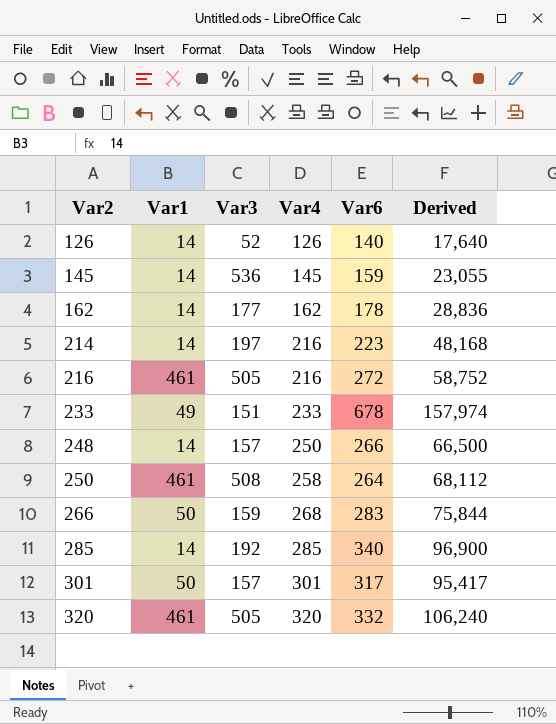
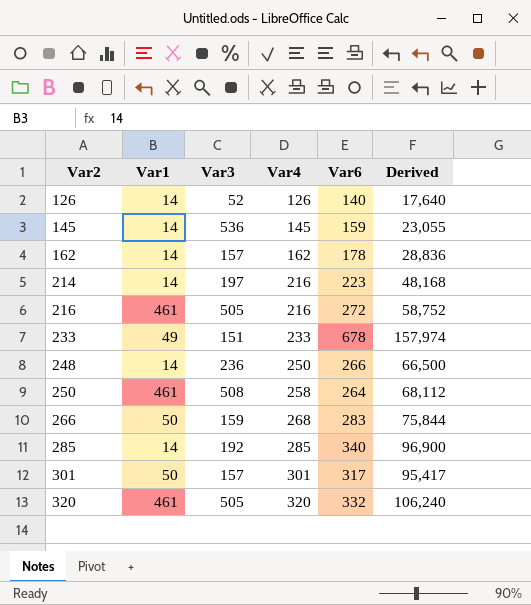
162 | Var3: 177 -> 157
248 | Var3: 157 -> 236

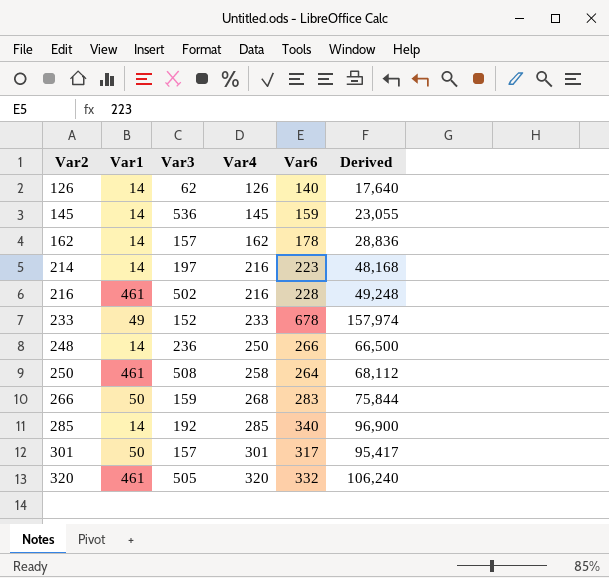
126 | Var3: 52 -> 62
216 | Var3: 505 -> 502
216 | Var6: 272 -> 228
216 | Derived: 58,752 -> 49,248
233 | Var3: 151 -> 152

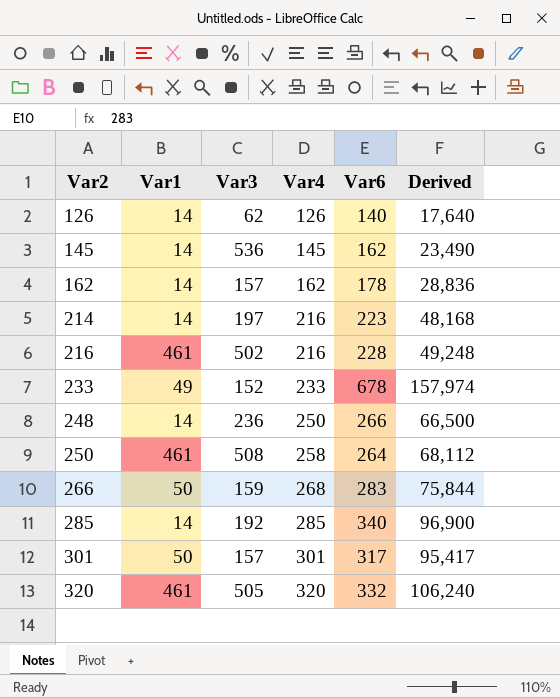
145 | Var6: 159 -> 162
145 | Derived: 23,055 -> 23,490

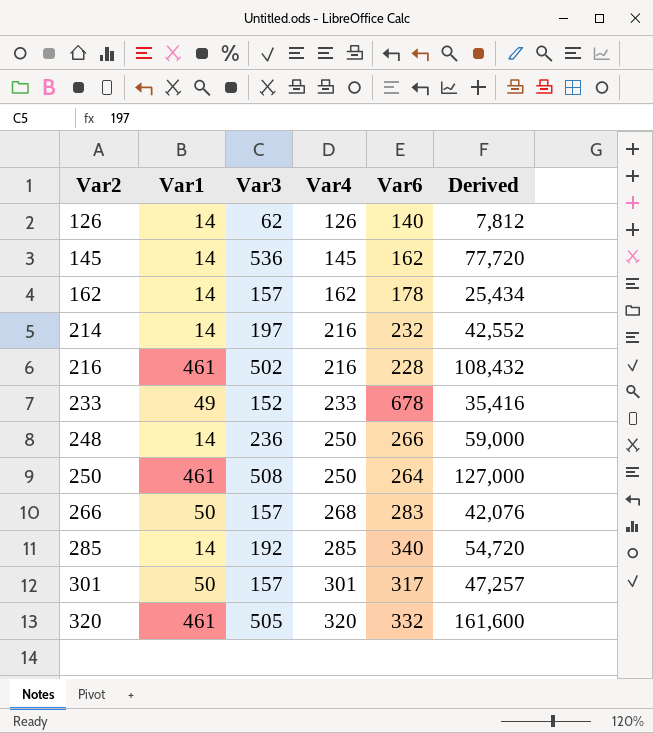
column Derived | formula: [Var4] * [Var6] -> [Var3] * [Var4]
214 | Var6: 223 -> 232
250 | Var4: 258 -> 250
266 | Var3: 159 -> 157

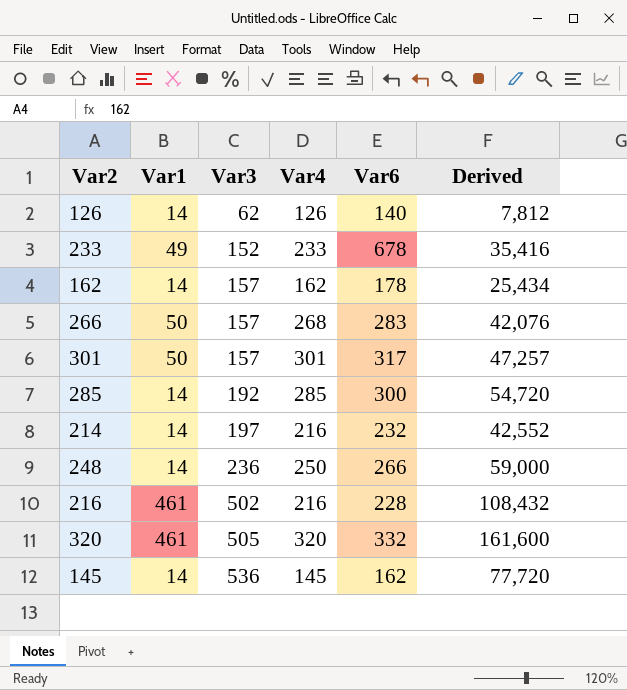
row order: Var2 ascending -> Var3 ascending
row 250: 461 | 508 | 250 | 264 | 127,000 -> none
285 | Var6: 340 -> 300

